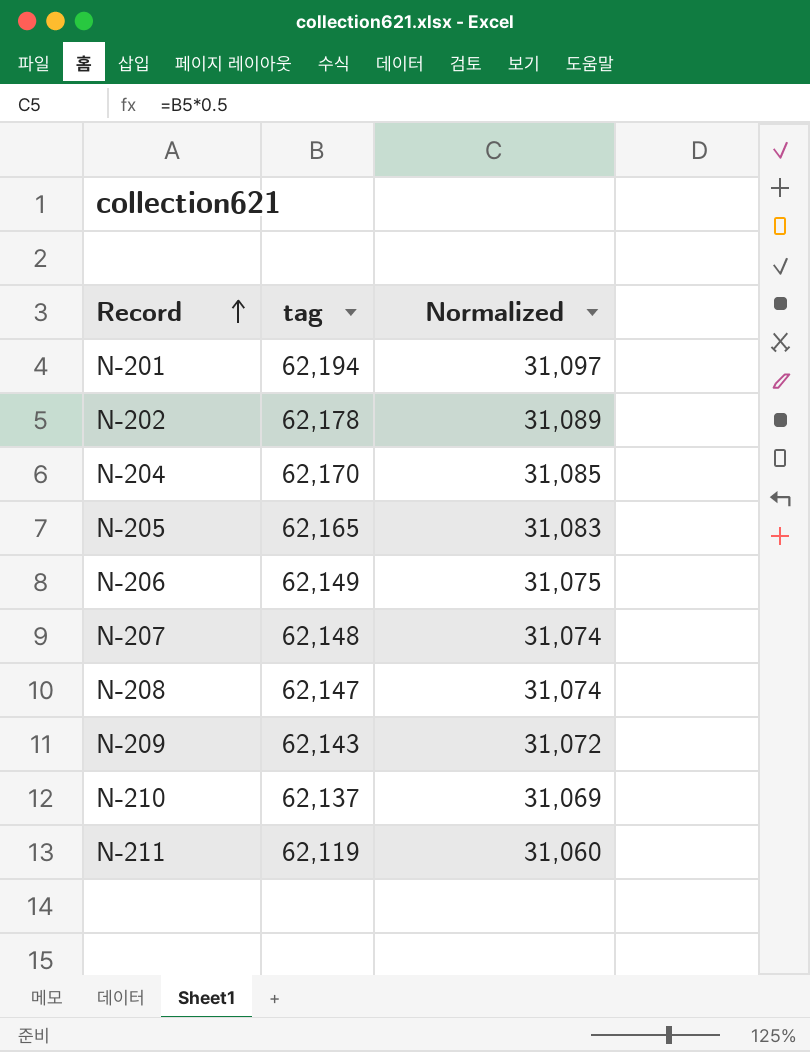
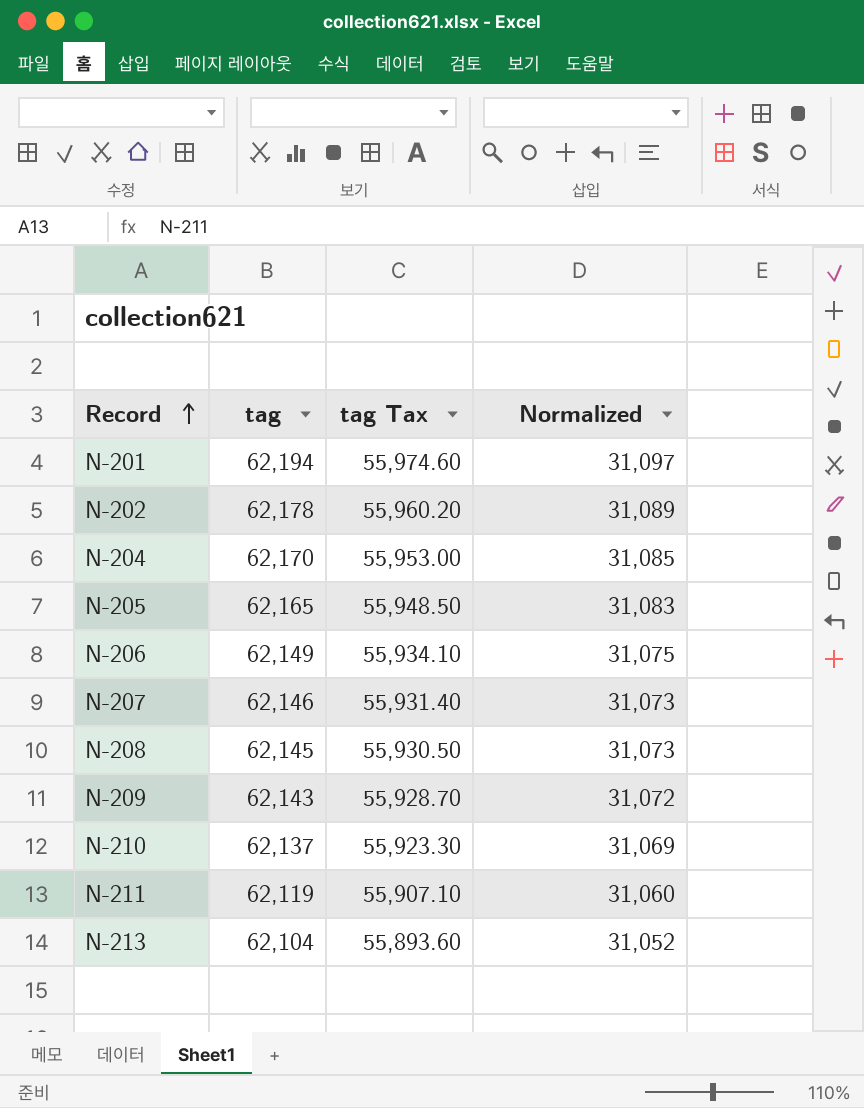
column tag Tax | formula: none -> [tag] * 0.9
N-207 | tag: 62,148 -> 62,146
N-207 | Normalized: 31,074 -> 31,073
N-208 | tag: 62,147 -> 62,145
N-208 | Normalized: 31,074 -> 31,073
row N-213: none -> 62,104 | 55,893.60 | 31,052

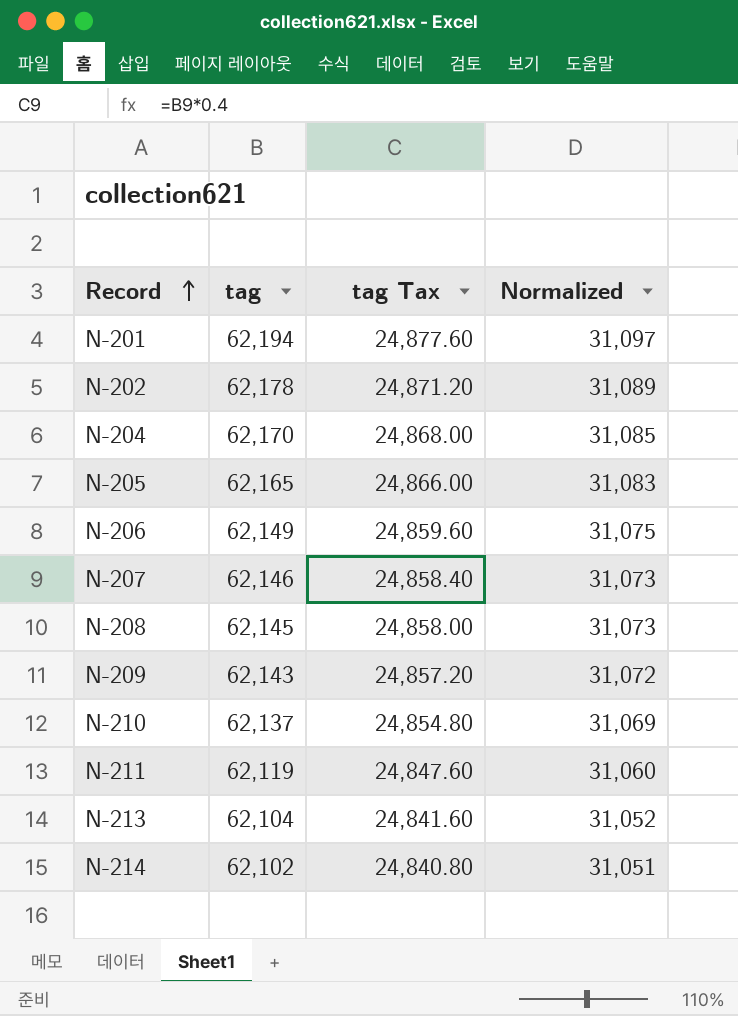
column tag Tax | formula: [tag] * 0.9 -> [tag] * 0.4
row N-214: none -> 62,102 | 24,840.80 | 31,051

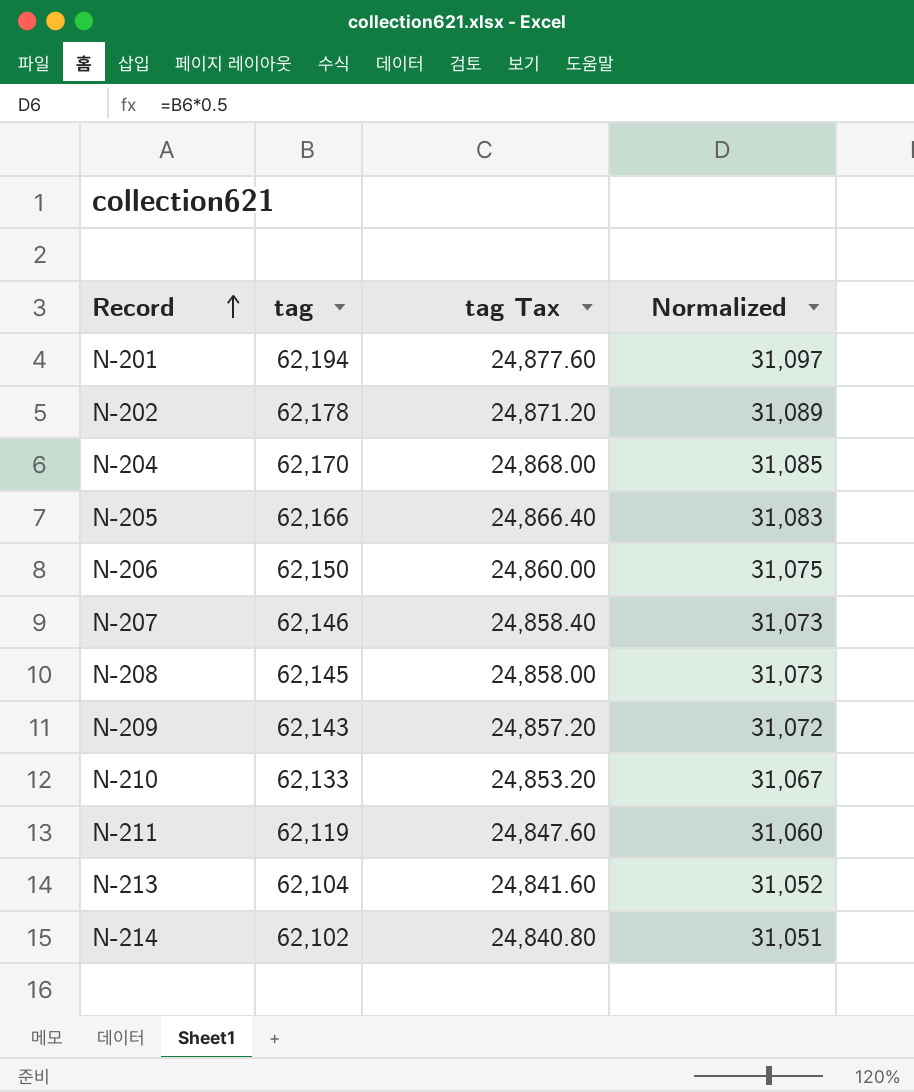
N-205 | tag: 62,165 -> 62,166
N-205 | tag Tax: 24,866.00 -> 24,866.40
N-206 | tag: 62,149 -> 62,150
N-206 | tag Tax: 24,859.60 -> 24,860.00
N-210 | tag: 62,137 -> 62,133
N-210 | tag Tax: 24,854.80 -> 24,853.20
N-210 | Normalized: 31,069 -> 31,067

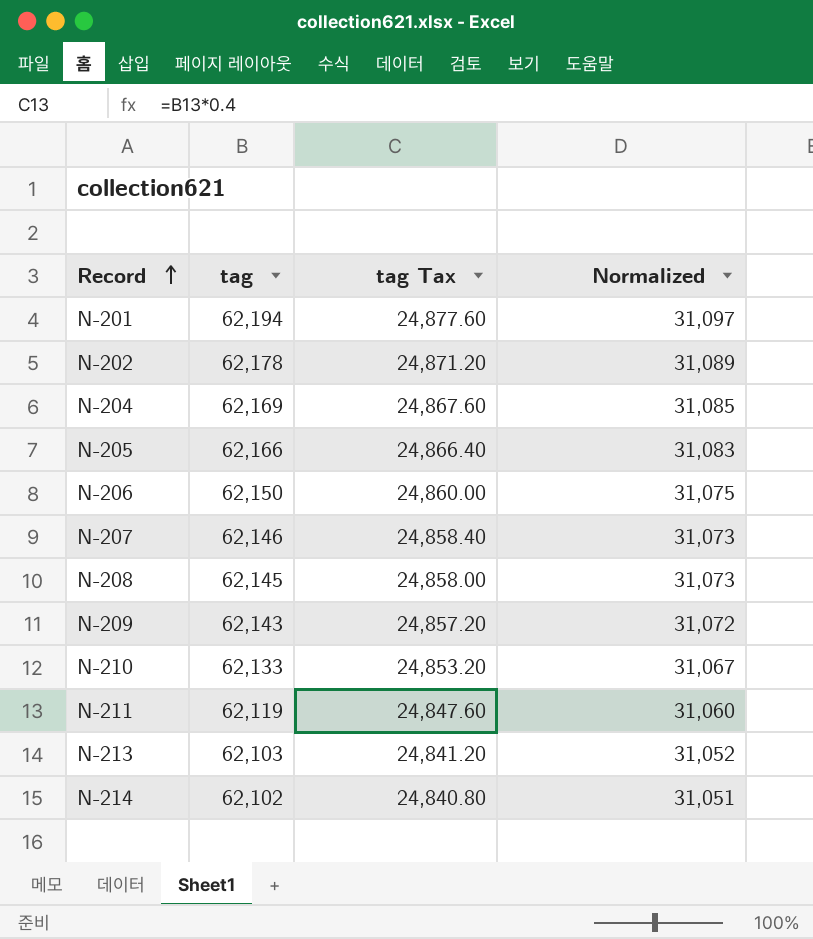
N-204 | tag: 62,170 -> 62,169
N-204 | tag Tax: 24,868.00 -> 24,867.60
N-213 | tag: 62,104 -> 62,103
N-213 | tag Tax: 24,841.60 -> 24,841.20

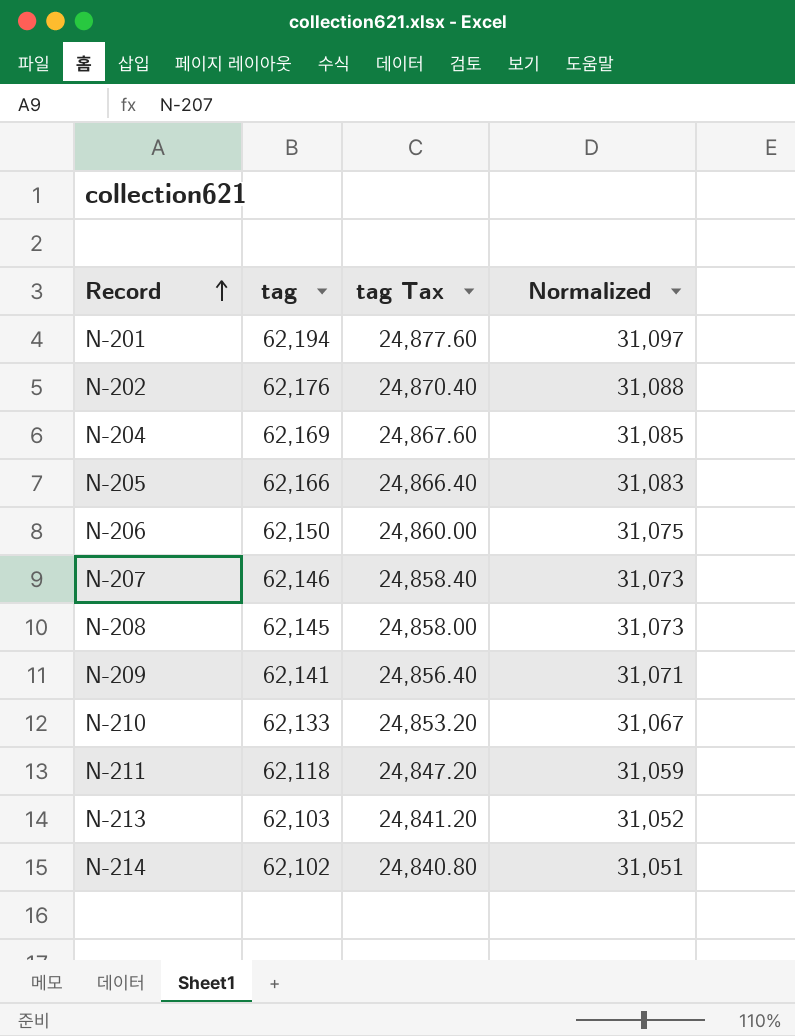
N-202 | tag: 62,178 -> 62,176
N-202 | tag Tax: 24,871.20 -> 24,870.40
N-202 | Normalized: 31,089 -> 31,088
N-209 | tag: 62,143 -> 62,141
N-209 | tag Tax: 24,857.20 -> 24,856.40
N-209 | Normalized: 31,072 -> 31,071
N-211 | tag: 62,119 -> 62,118
N-211 | tag Tax: 24,847.60 -> 24,847.20
N-211 | Normalized: 31,060 -> 31,059

